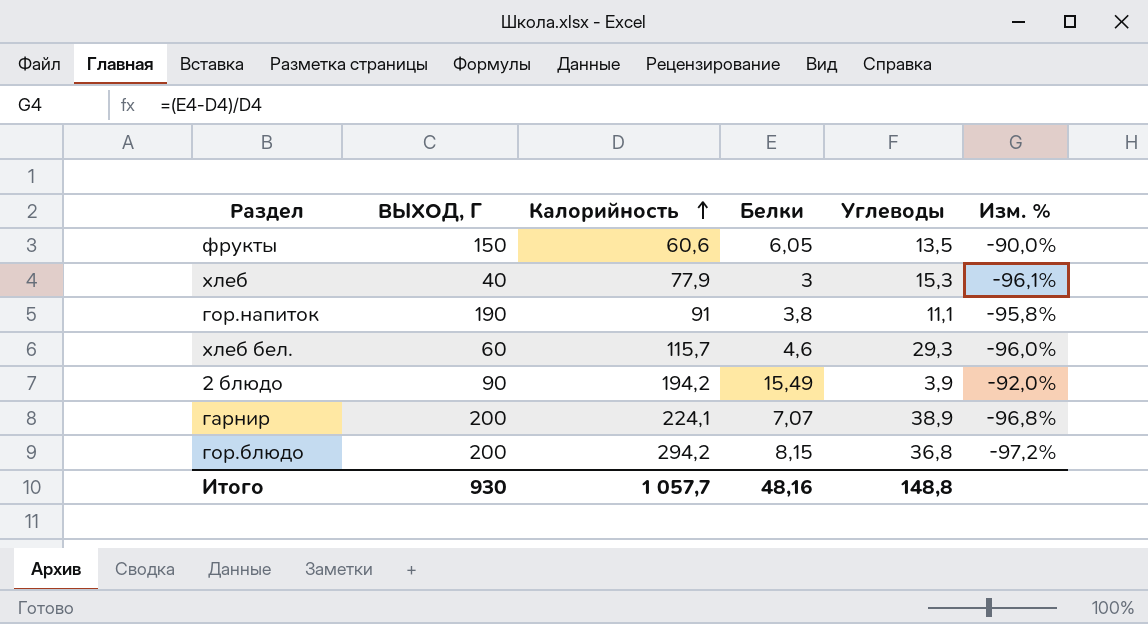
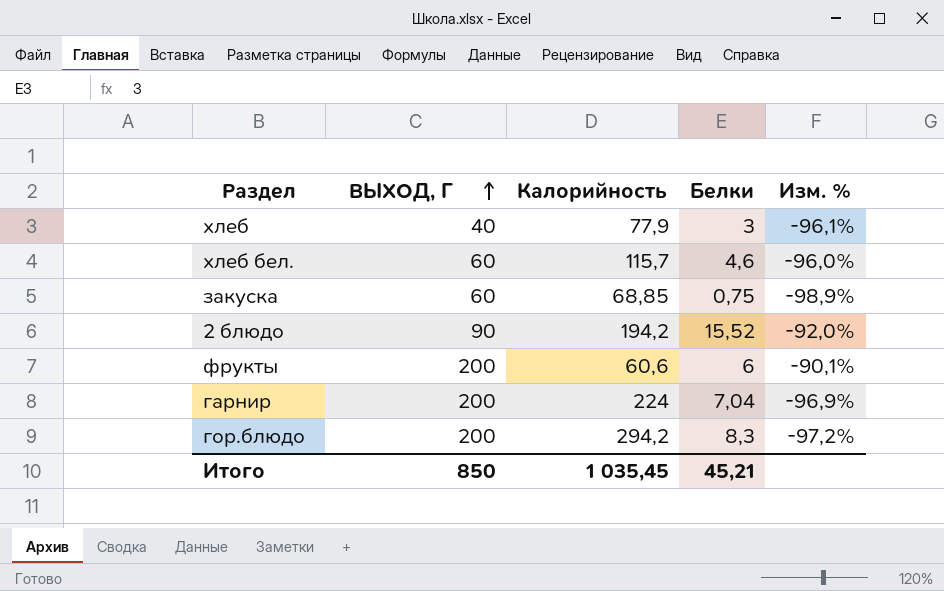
row order: Калорийность ascending -> ВЫХОД, Г ascending
column Углеводы | position: 5 -> none
row гор.напиток: 190 | 91 | 3,8 | 11,1 | -95,8% -> none
row закуска: none -> 60 | 68,85 | 0,75 | -98,9%
2 блюдо | Белки: 15,49 -> 15,52
фрукты | ВЫХОД, Г: 150 -> 200
фрукты | Белки: 6,05 -> 6
фрукты | Изм. %: -90,0% -> -90,1%
гарнир | Калорийность: 224,1 -> 224
гарнир | Белки: 7,07 -> 7,04
гарнир | Изм. %: -96,8% -> -96,9%
гор.блюдо | Белки: 8,15 -> 8,3
Итого | ВЫХОД, Г: 930 -> 850
Итого | Калорийность: 1 057,7 -> 1 035,45
Итого | Белки: 48,16 -> 45,21

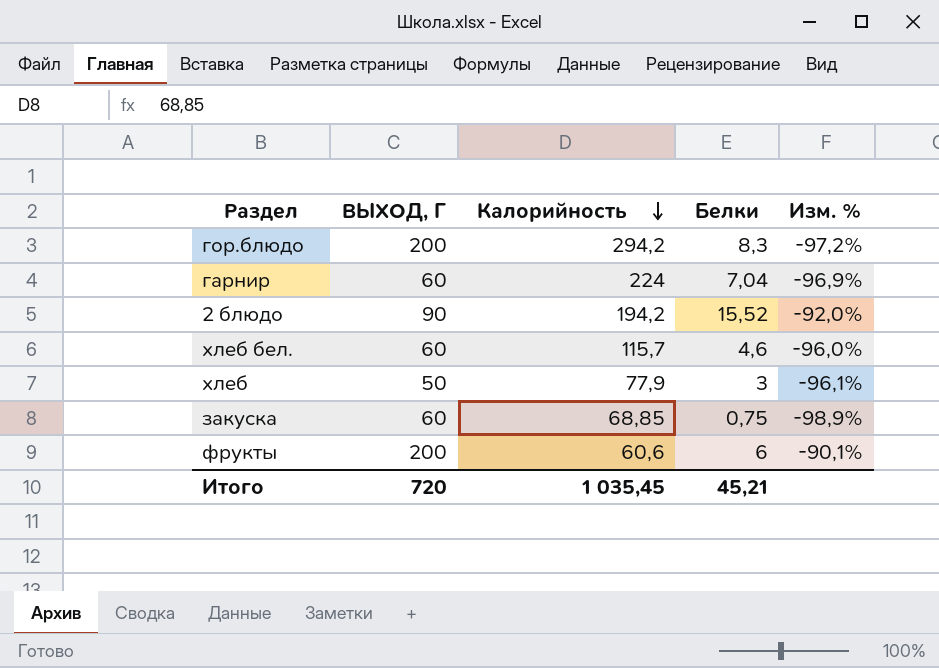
row order: ВЫХОД, Г ascending -> Калорийность descending
гарнир | ВЫХОД, Г: 200 -> 60
хлеб | ВЫХОД, Г: 40 -> 50
Итого | ВЫХОД, Г: 850 -> 720

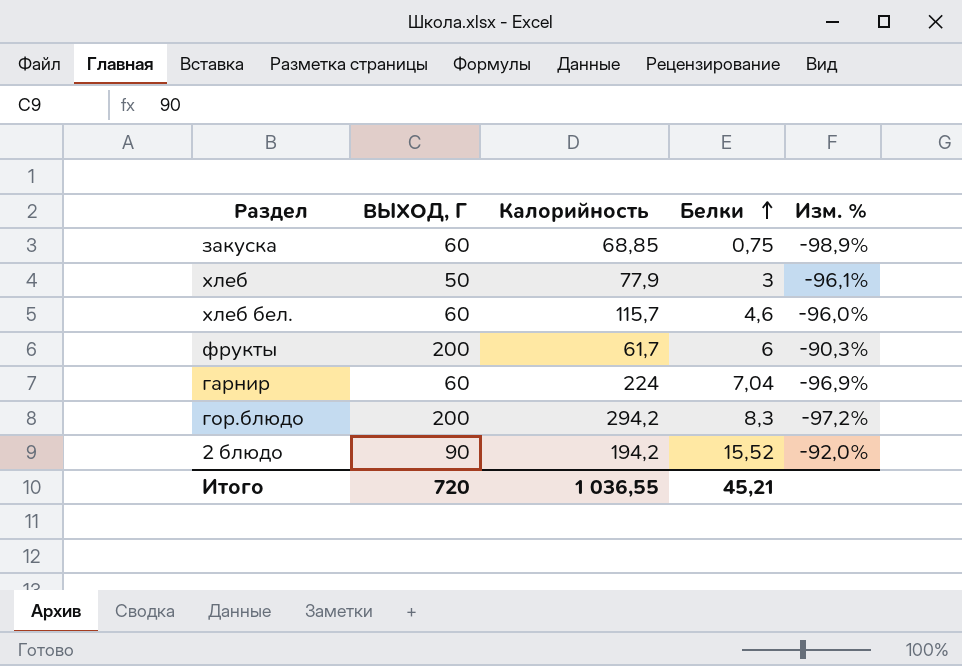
row order: Калорийность descending -> Белки ascending
фрукты | Калорийность: 60,6 -> 61,7
фрукты | Изм. %: -90,1% -> -90,3%
Итого | Калорийность: 1 035,45 -> 1 036,55

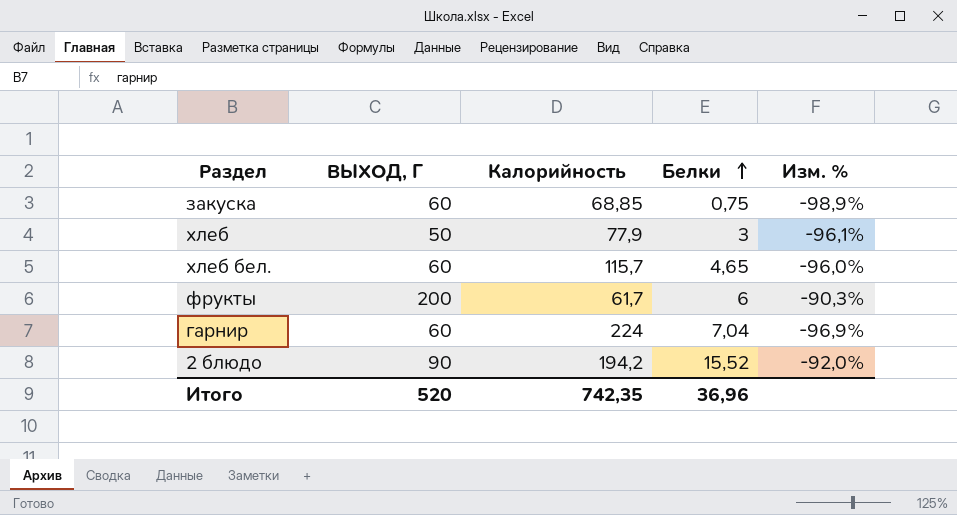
row гор.блюдо: 200 | 294,2 | 8,3 | -97,2% -> none
хлеб бел. | Белки: 4,6 -> 4,65
Итого | ВЫХОД, Г: 720 -> 520
Итого | Калорийность: 1 036,55 -> 742,35
Итого | Белки: 45,21 -> 36,96

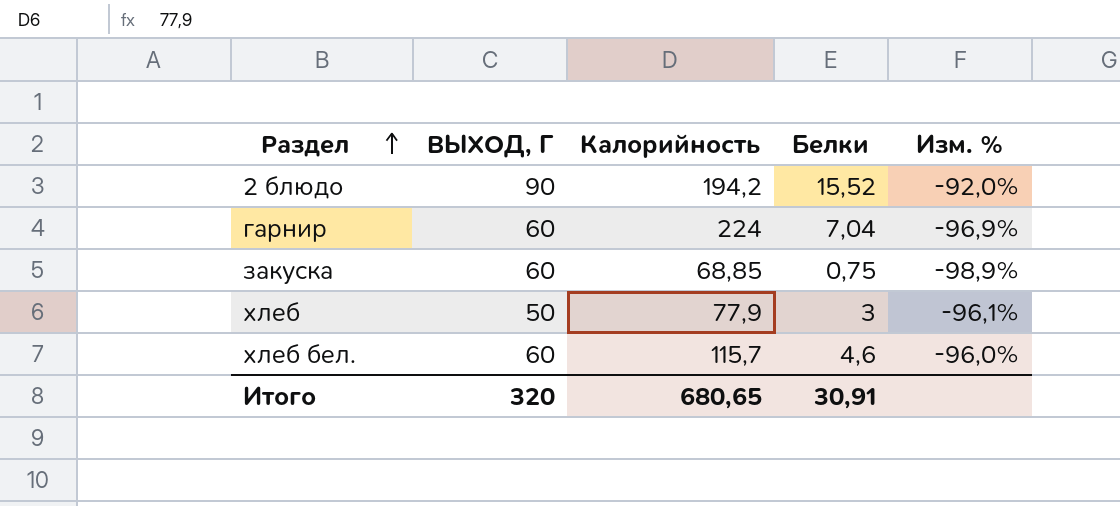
row order: Белки ascending -> Раздел ascending
row фрукты: 200 | 61,7 | 6 | -90,3% -> none
хлеб бел. | Белки: 4,65 -> 4,6
Итого | ВЫХОД, Г: 520 -> 320
Итого | Калорийность: 742,35 -> 680,65
Итого | Белки: 36,96 -> 30,91

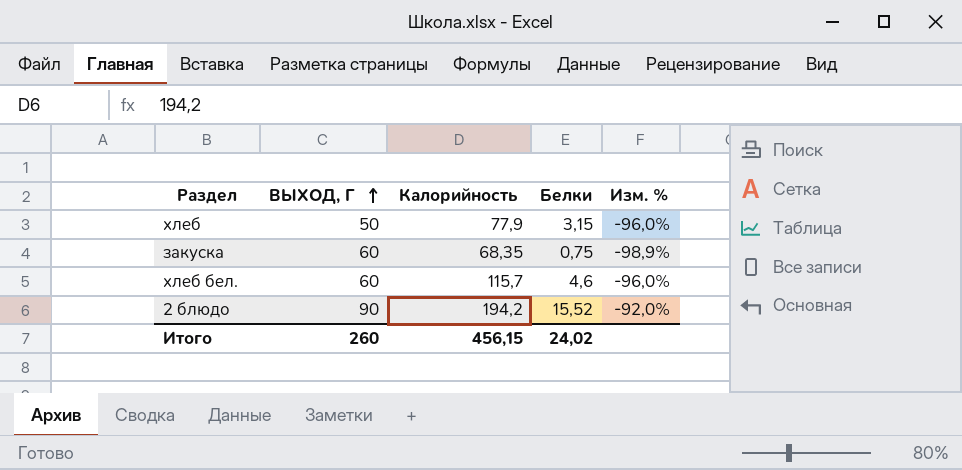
row order: Раздел ascending -> ВЫХОД, Г ascending
row гарнир: 60 | 224 | 7,04 | -96,9% -> none
хлеб | Белки: 3 -> 3,15
хлеб | Изм. %: -96,1% -> -96,0%
закуска | Калорийность: 68,85 -> 68,35
Итого | ВЫХОД, Г: 320 -> 260
Итого | Калорийность: 680,65 -> 456,15
Итого | Белки: 30,91 -> 24,02

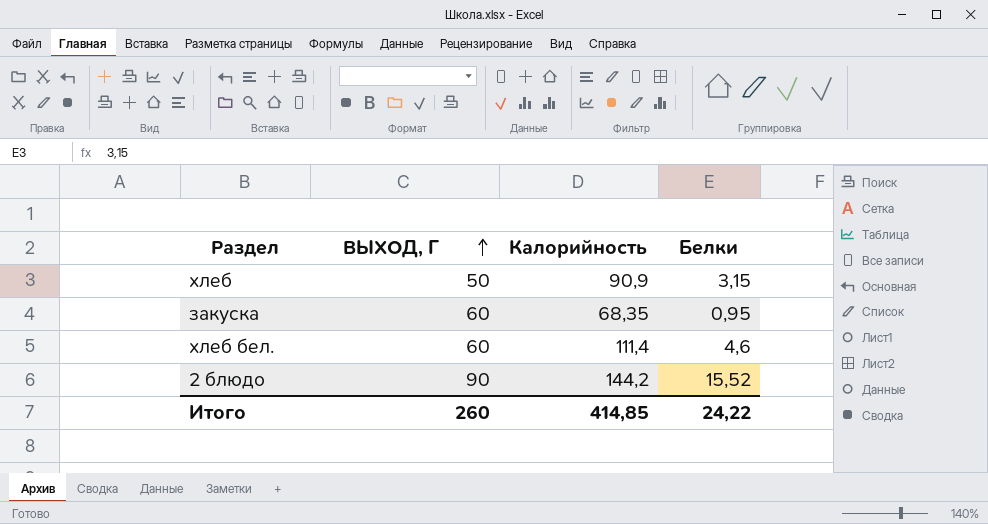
column Изм. % | formula: ([Белки] - [Калорийность]) / [Калорийность] -> none
хлеб | Калорийность: 77,9 -> 90,9
закуска | Белки: 0,75 -> 0,95
хлеб бел. | Калорийность: 115,7 -> 111,4
2 блюдо | Калорийность: 194,2 -> 144,2
Итого | Калорийность: 456,15 -> 414,85
Итого | Белки: 24,02 -> 24,22

